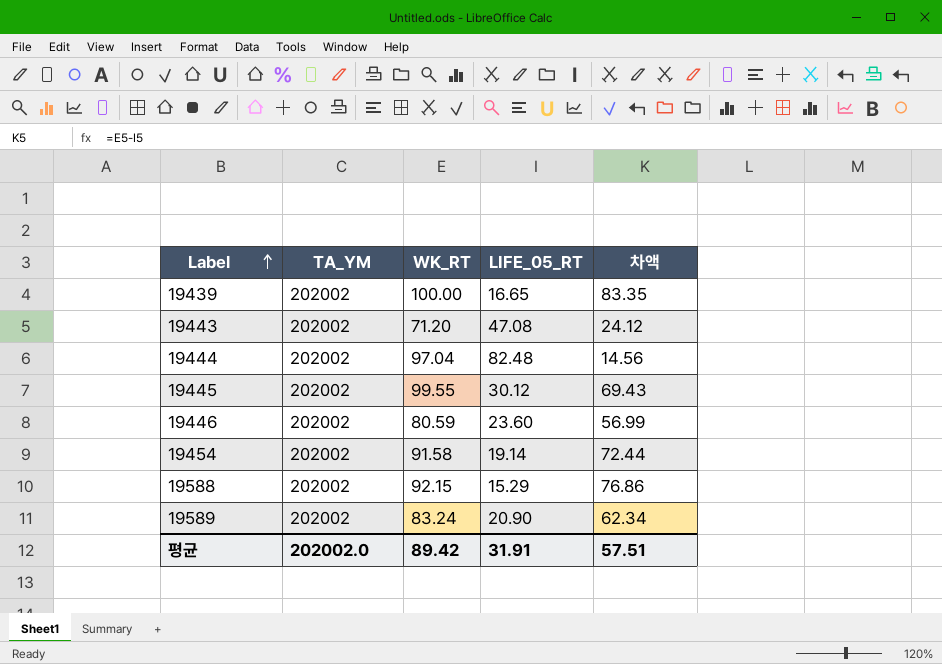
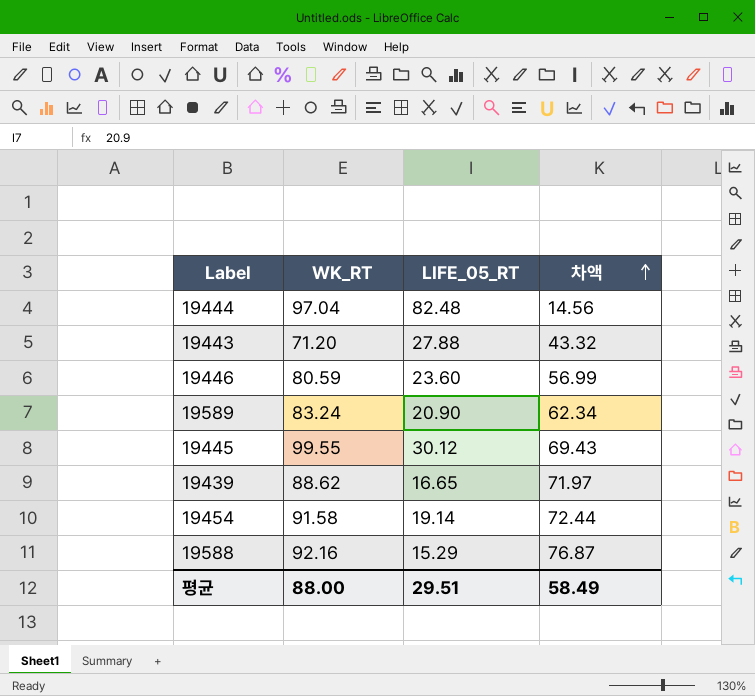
row order: Label ascending -> 차액 ascending
column TA_YM | position: 2 -> none
19443 | LIFE_05_RT: 47.08 -> 27.88
19443 | 차액: 24.12 -> 43.32
19439 | WK_RT: 100.00 -> 88.62
19439 | 차액: 83.35 -> 71.97
19588 | WK_RT: 92.15 -> 92.16
19588 | 차액: 76.86 -> 76.87
평균 | WK_RT: 89.42 -> 88.00
평균 | LIFE_05_RT: 31.91 -> 29.51
평균 | 차액: 57.51 -> 58.49

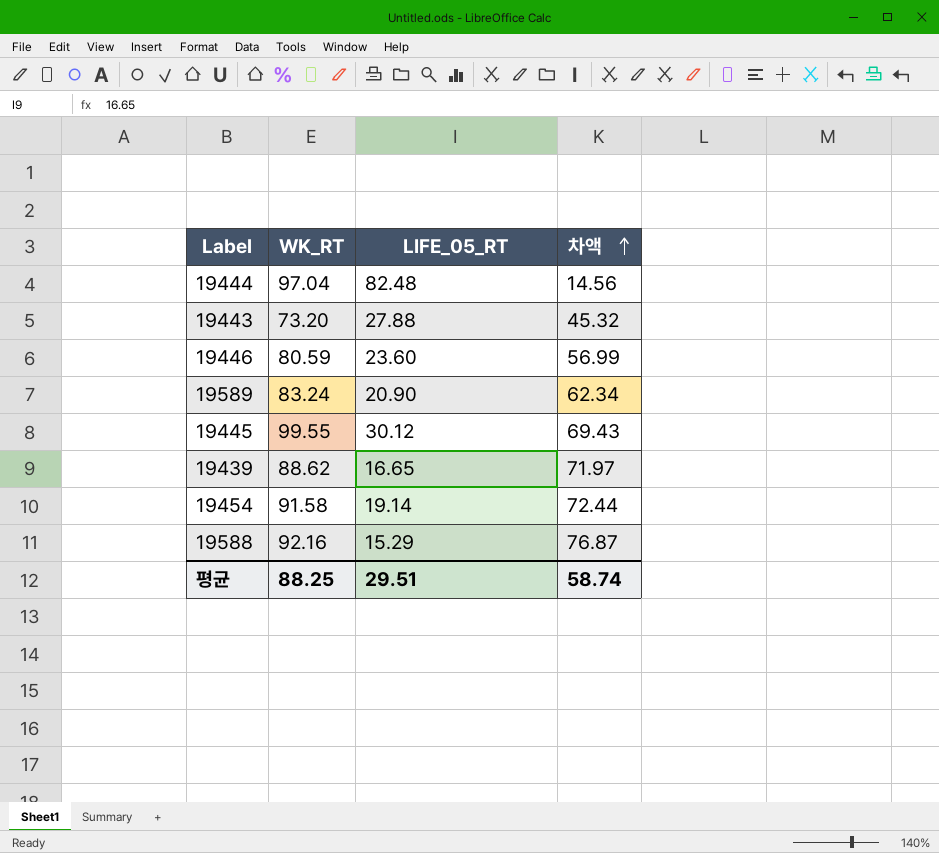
19443 | WK_RT: 71.20 -> 73.20
19443 | 차액: 43.32 -> 45.32
평균 | WK_RT: 88.00 -> 88.25
평균 | 차액: 58.49 -> 58.74

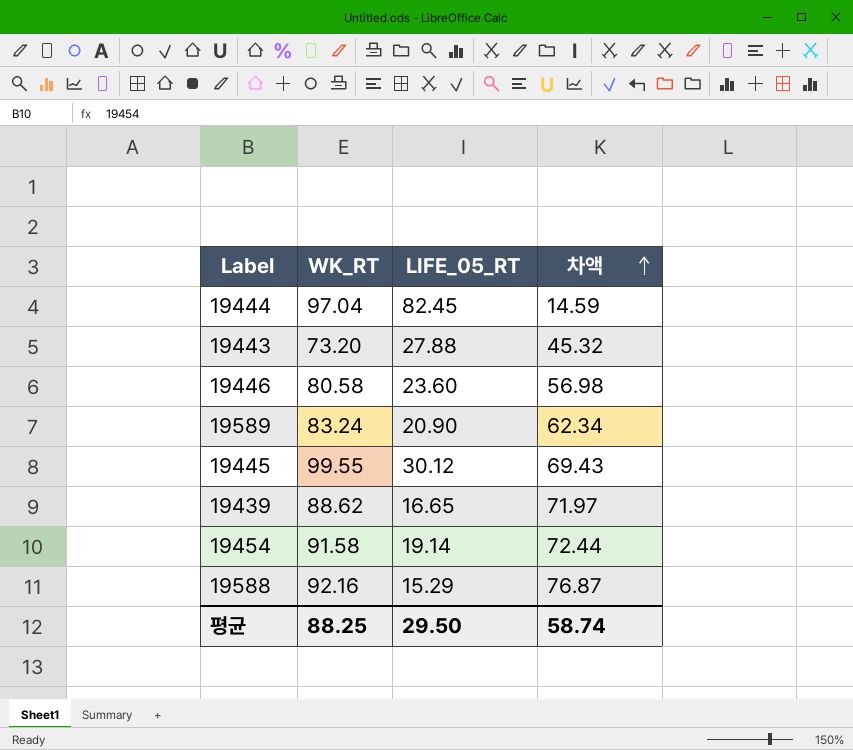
19444 | LIFE_05_RT: 82.48 -> 82.45
19444 | 차액: 14.56 -> 14.59
19446 | WK_RT: 80.59 -> 80.58
19446 | 차액: 56.99 -> 56.98
평균 | LIFE_05_RT: 29.51 -> 29.50

